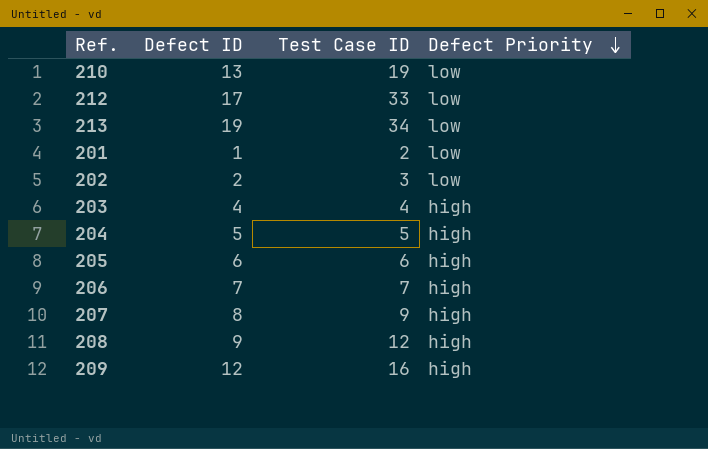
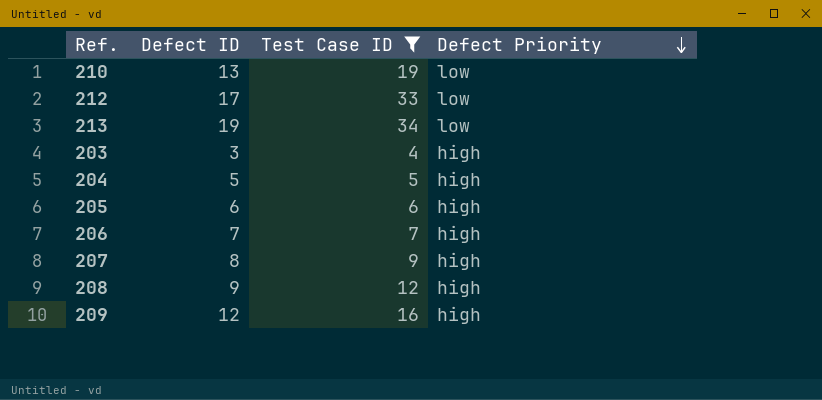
filter: none -> Test Case ID >= 4
203 | Defect ID: 4 -> 3

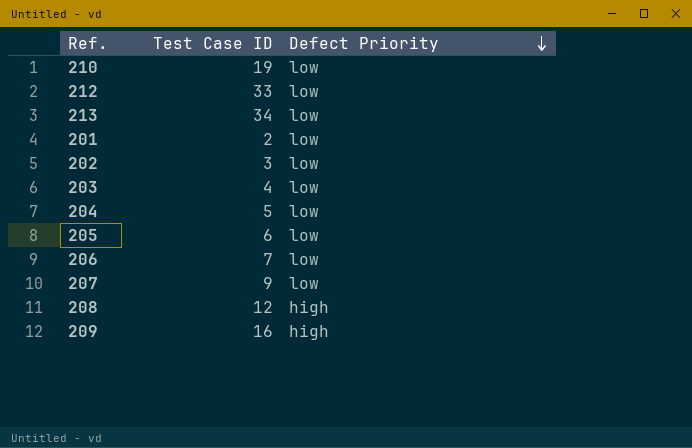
filter: Test Case ID >= 4 -> none
column Defect ID | position: 2 -> none
203 | Defect Priority: high -> low
204 | Defect Priority: high -> low
205 | Defect Priority: high -> low
206 | Defect Priority: high -> low
207 | Defect Priority: high -> low

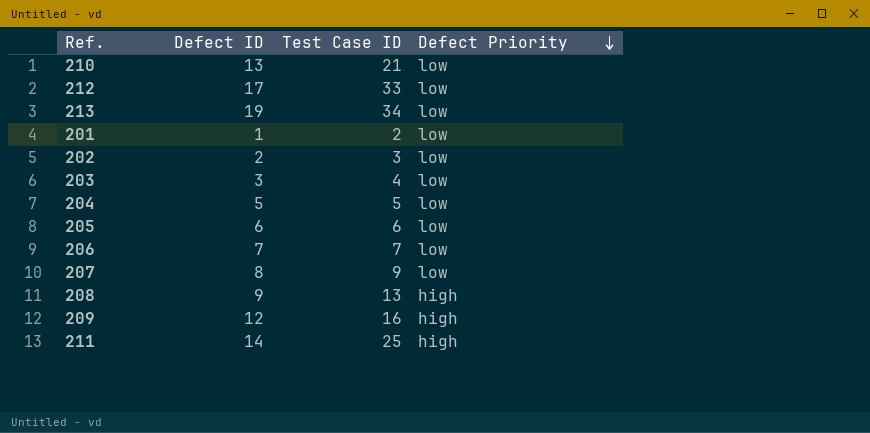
column Defect ID | position: none -> 2
210 | Test Case ID: 19 -> 21
208 | Test Case ID: 12 -> 13
row 211: none -> 14 | 25 | high

